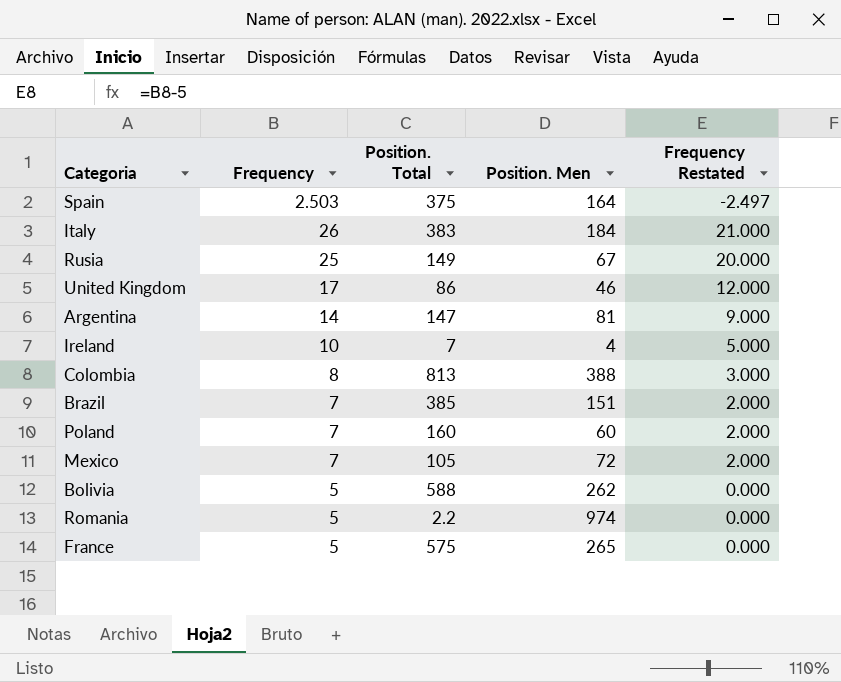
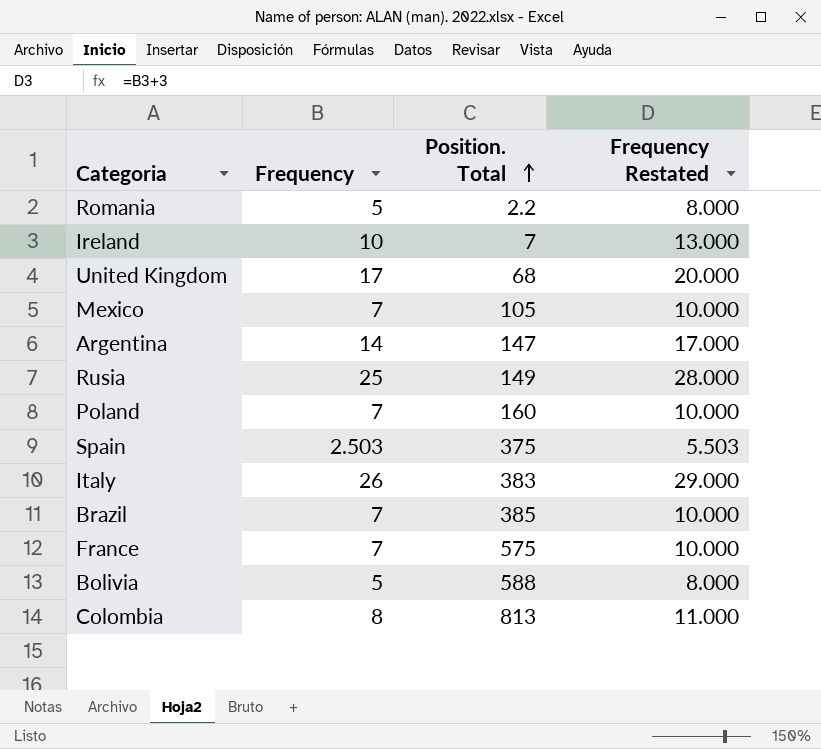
row order: none -> Position. Total ascending
column Position. Men | position: 4 -> none
column Frequency Restated | formula: [Frequency] - 5 -> [Frequency] + 3
United Kingdom | Position. Total: 86 -> 68
France | Frequency: 5 -> 7

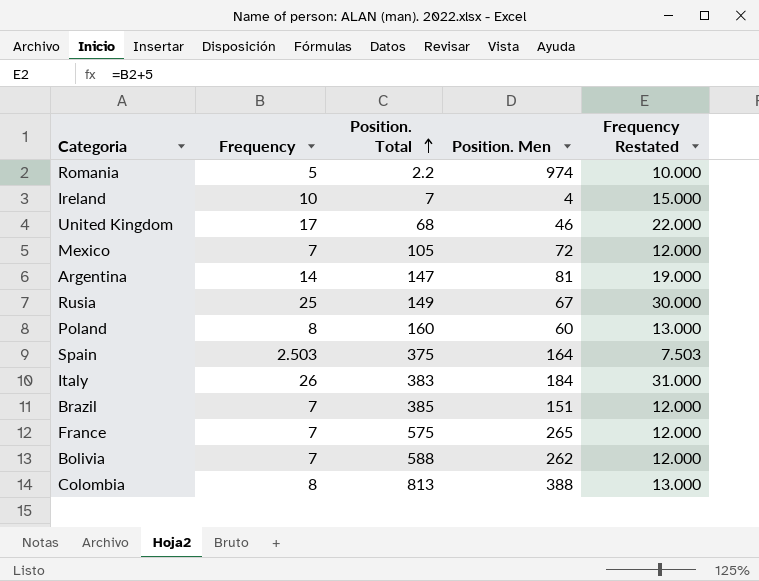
column Position. Men | position: none -> 4
column Frequency Restated | formula: [Frequency] + 3 -> [Frequency] + 5
Poland | Frequency: 7 -> 8
Bolivia | Frequency: 5 -> 7

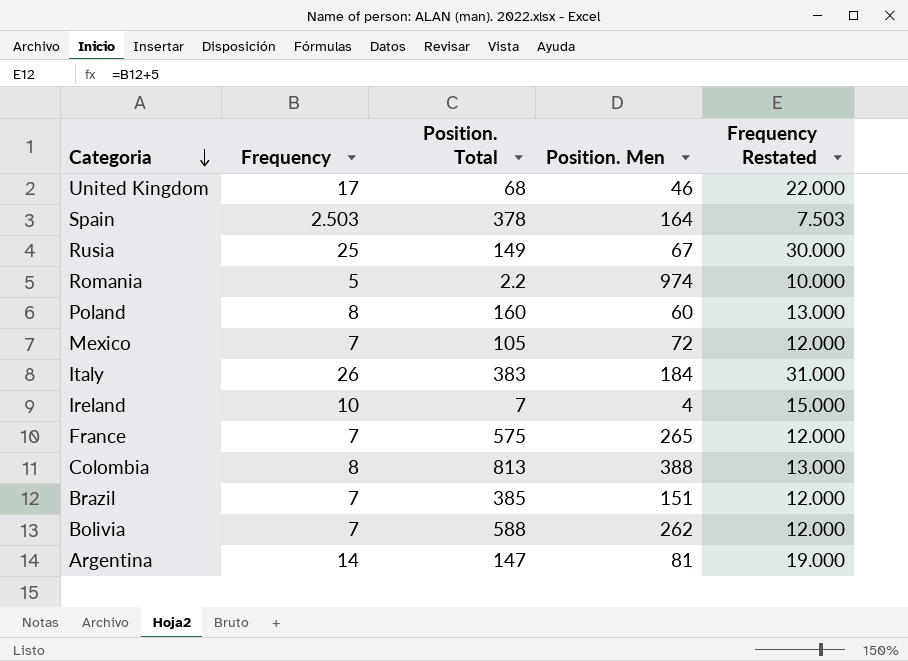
row order: Position. Total ascending -> Categoria descending
Spain | Position. Total: 375 -> 378

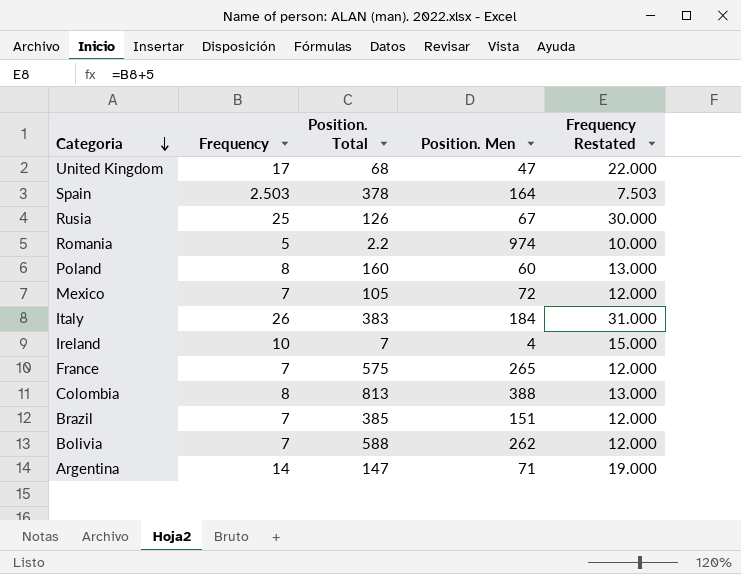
United Kingdom | Position. Men: 46 -> 47
Rusia | Position. Total: 149 -> 126
Argentina | Position. Men: 81 -> 71

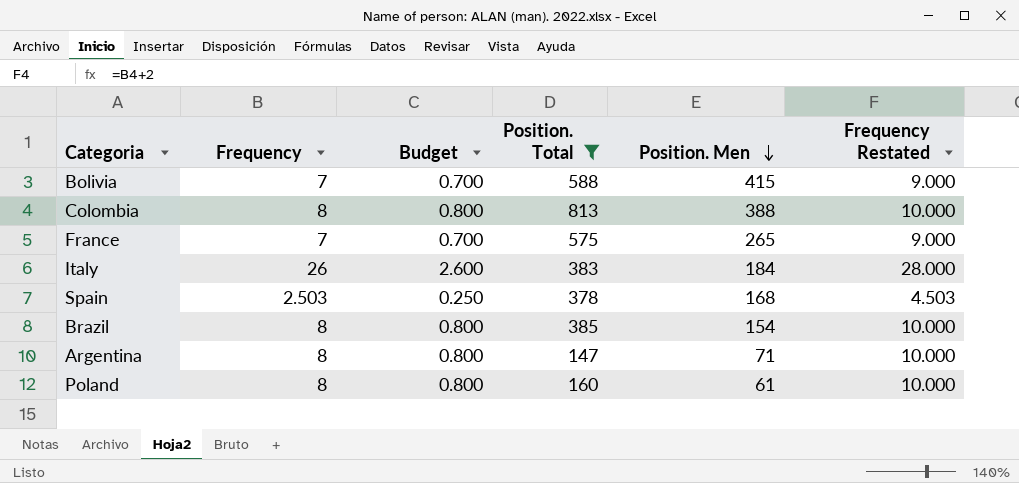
filter: none -> Position. Total >= 147
row order: Categoria descending -> Position. Men descending
column Budget | formula: none -> [Frequency] * 0.1
column Frequency Restated | formula: [Frequency] + 5 -> [Frequency] + 2
Bolivia | Position. Men: 262 -> 415
Spain | Position. Men: 164 -> 168
Brazil | Frequency: 7 -> 8
Brazil | Position. Men: 151 -> 154
Argentina | Frequency: 14 -> 8
Poland | Position. Men: 60 -> 61

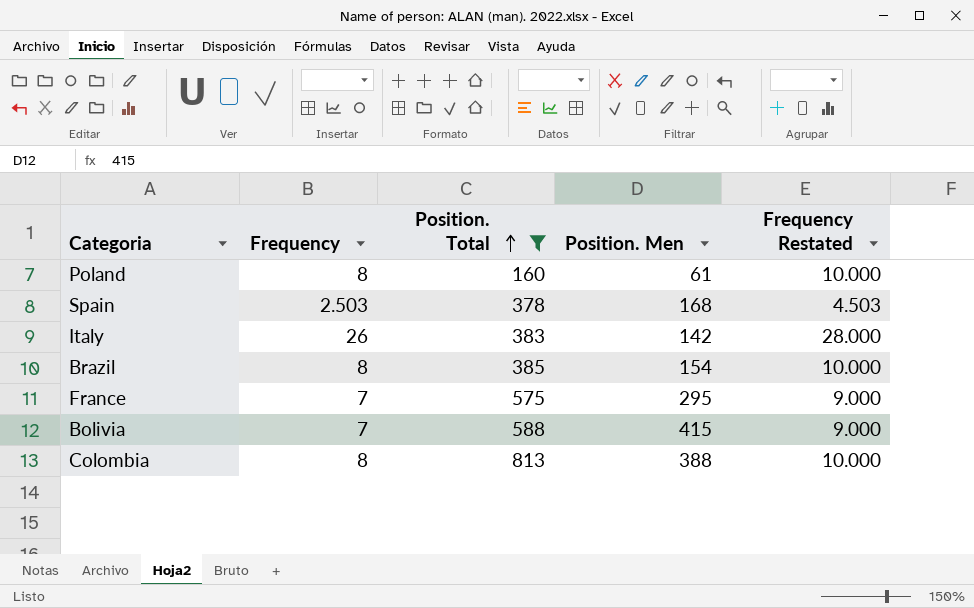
row order: Position. Men descending -> Position. Total ascending
column Budget | formula: [Frequency] * 0.1 -> none
row Argentina: 8 | 0.800 | 147 | 71 | 10.000 -> none
Italy | Position. Men: 184 -> 142
France | Position. Men: 265 -> 295

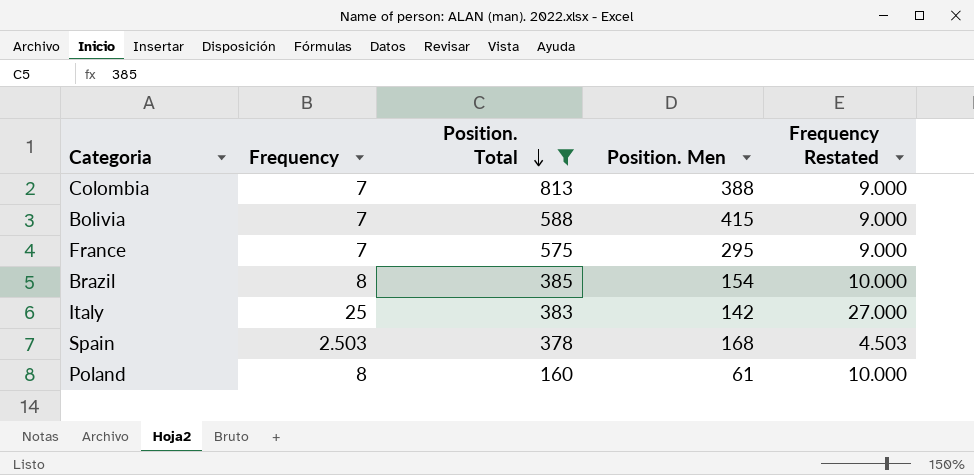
row order: Position. Total ascending -> Position. Total descending
Colombia | Frequency: 8 -> 7
Colombia | Frequency Restated: 10.000 -> 9.000
Italy | Frequency: 26 -> 25
Italy | Frequency Restated: 28.000 -> 27.000

